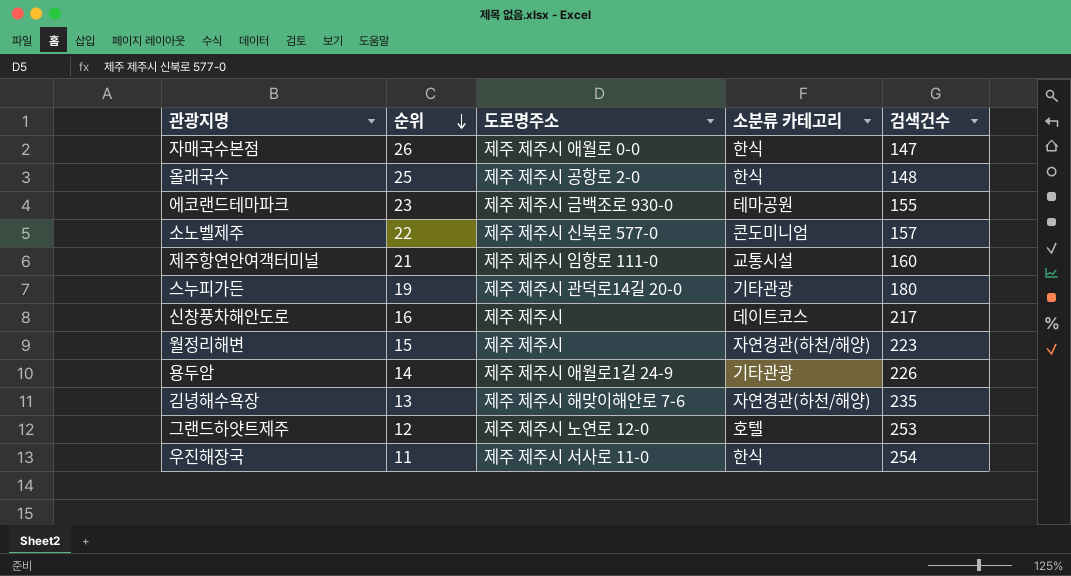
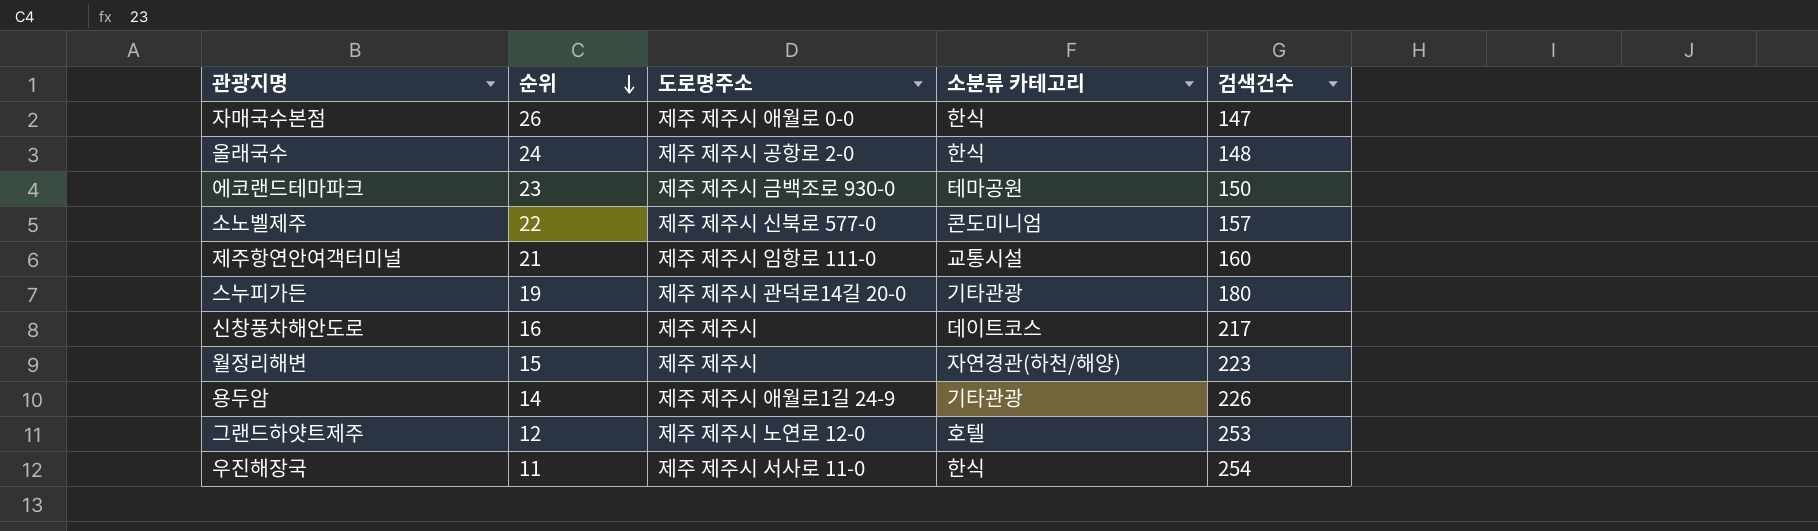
row 김녕해수욕장: 13 | 제주 제주시 해맞이해안로 7-6 | 자연경관(하천/해양) | 235 -> none
올래국수 | 순위: 25 -> 24
에코랜드테마파크 | 검색건수: 155 -> 150

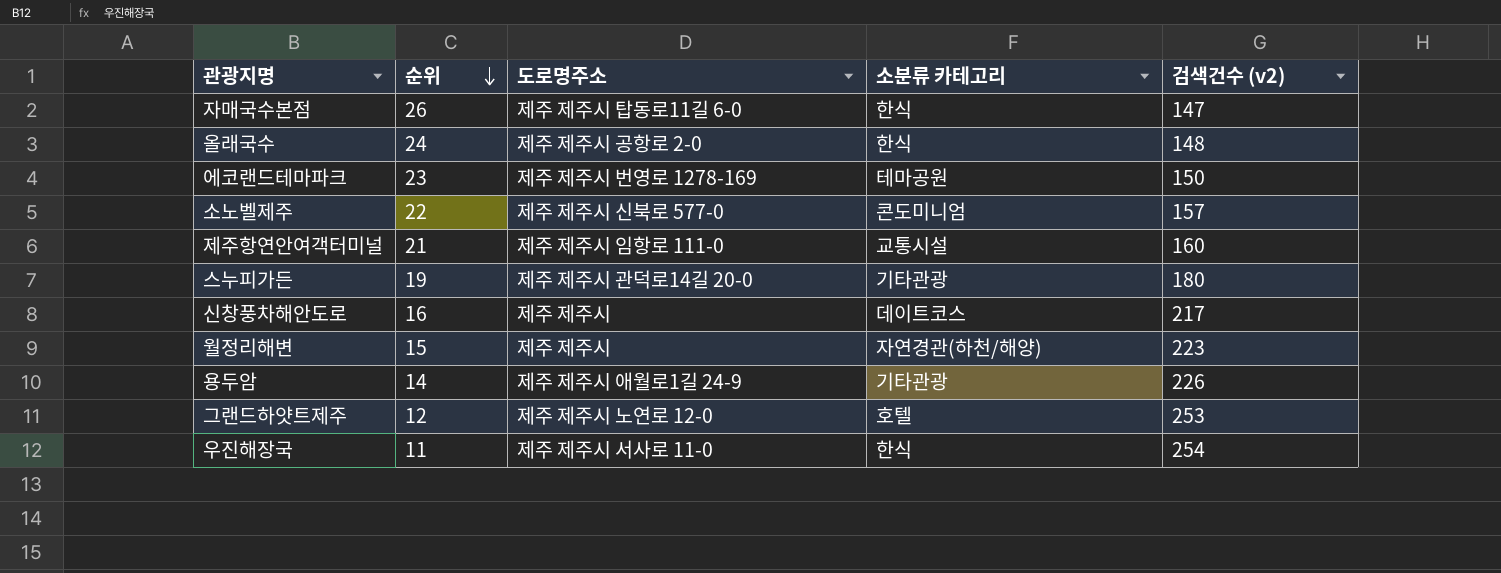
column name: 검색건수 -> 검색건수 (v2)
자매국수본점 | 도로명주소: 제주 제주시 애월로 0-0 -> 제주 제주시 탑동로11길 6-0
에코랜드테마파크 | 도로명주소: 제주 제주시 금백조로 930-0 -> 제주 제주시 번영로 1278-169

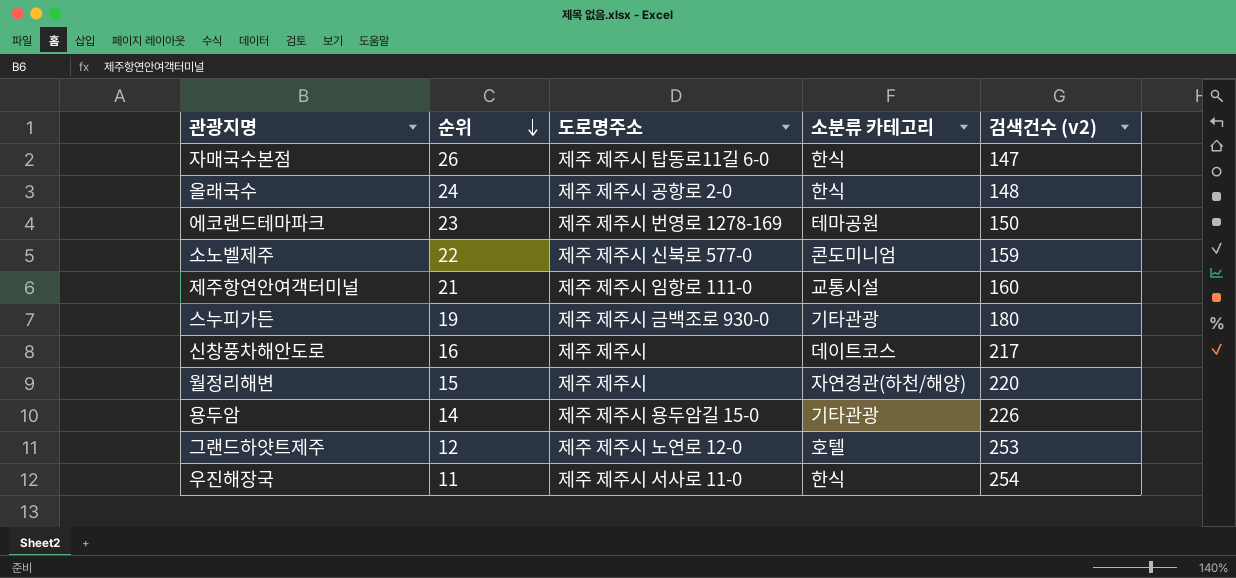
소노벨제주 | 검색건수 (v2): 157 -> 159
스누피가든 | 도로명주소: 제주 제주시 관덕로14길 20-0 -> 제주 제주시 금백조로 930-0
월정리해변 | 검색건수 (v2): 223 -> 220
용두암 | 도로명주소: 제주 제주시 애월로1길 24-9 -> 제주 제주시 용두암길 15-0

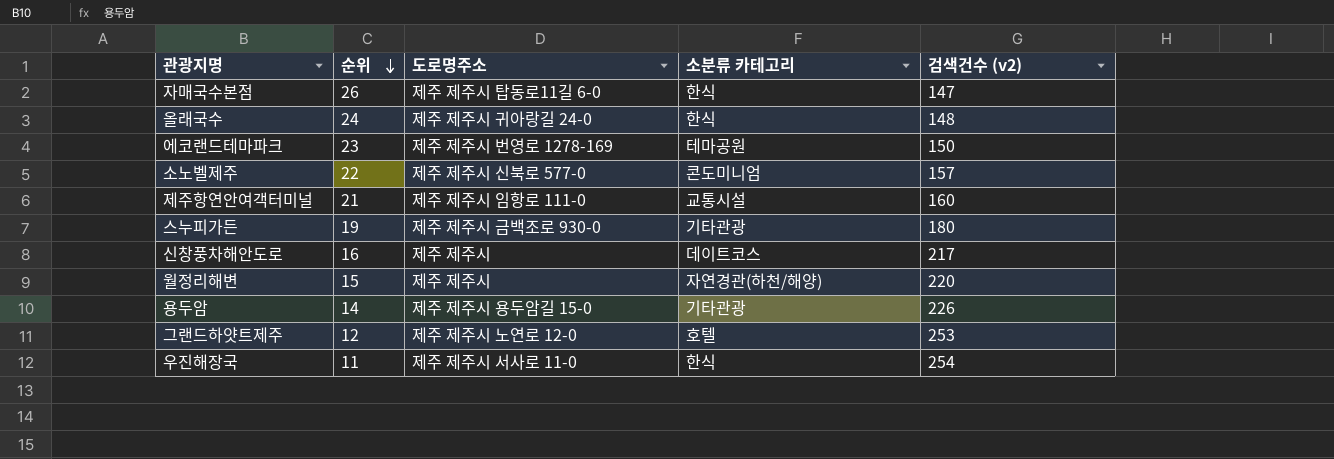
올래국수 | 도로명주소: 제주 제주시 공항로 2-0 -> 제주 제주시 귀아랑길 24-0
소노벨제주 | 검색건수 (v2): 159 -> 157

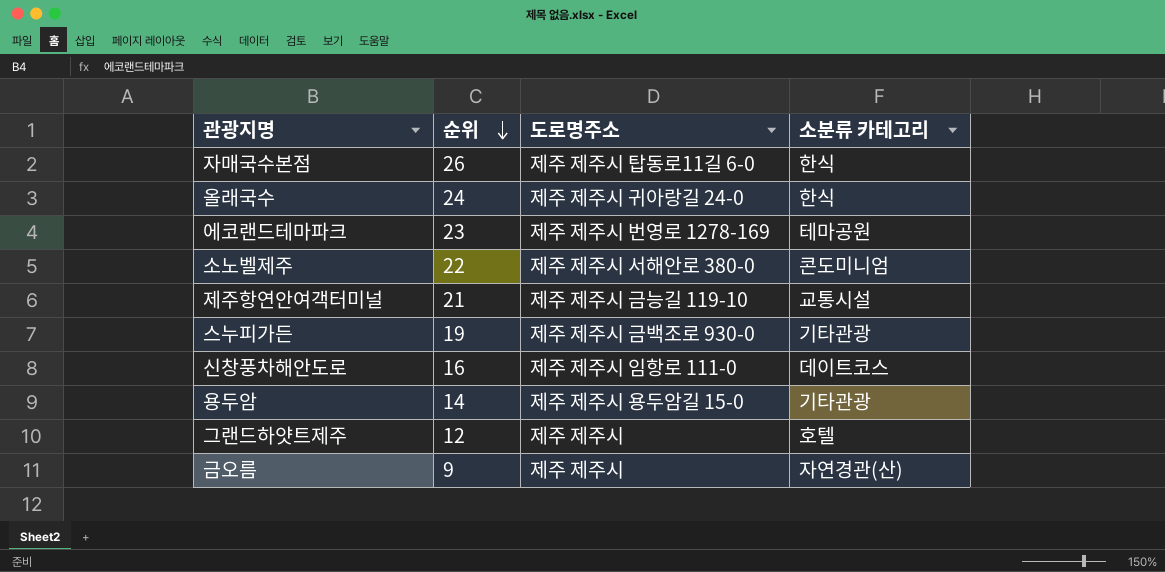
column 검색건수 (v2) | position: 5 -> none
row 월정리해변: 15 | 제주 제주시 | 자연경관(하천/해양) | 220 -> none
row 우진해장국: 11 | 제주 제주시 서사로 11-0 | 한식 | 254 -> none
소노벨제주 | 도로명주소: 제주 제주시 신북로 577-0 -> 제주 제주시 서해안로 380-0
제주항연안여객터미널 | 도로명주소: 제주 제주시 임항로 111-0 -> 제주 제주시 금능길 119-10
신창풍차해안도로 | 도로명주소: 제주 제주시 -> 제주 제주시 임항로 111-0
그랜드하얏트제주 | 도로명주소: 제주 제주시 노연로 12-0 -> 제주 제주시
row 금오름: none -> 9 | 제주 제주시 | 자연경관(산)

